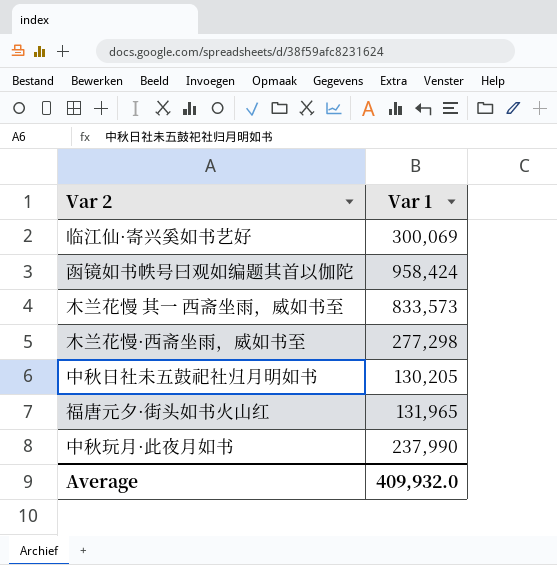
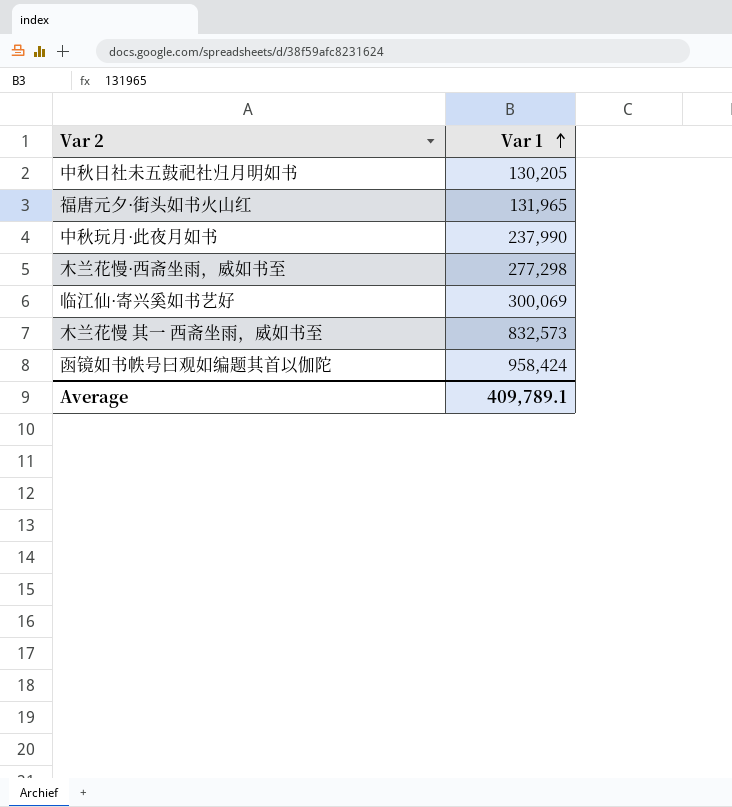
row order: none -> Var 1 ascending
木兰花慢 其一 西斋坐雨，威如书至 | Var 1: 833,573 -> 832,573
Average | Var 1: 409,932.0 -> 409,789.1

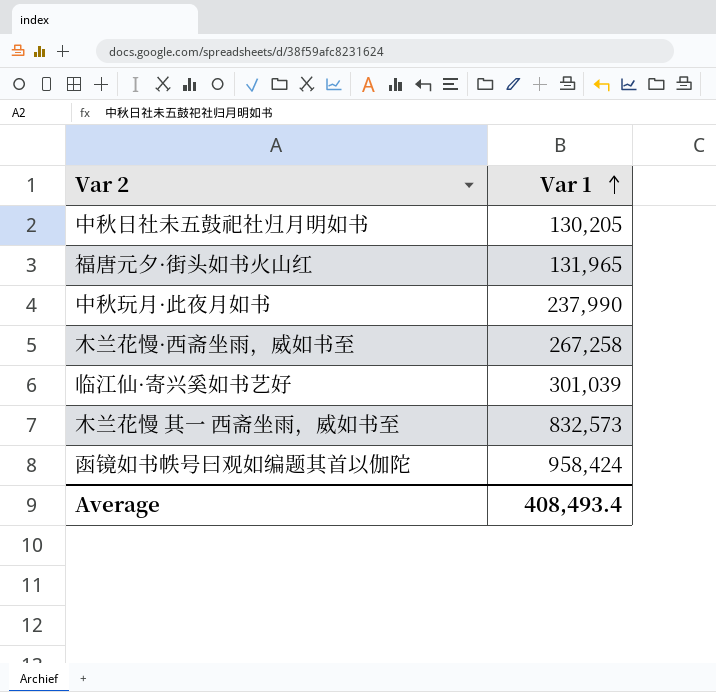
木兰花慢·西斋坐雨，威如书至 | Var 1: 277,298 -> 267,258
临江仙·寄兴奚如书艺好 | Var 1: 300,069 -> 301,039
Average | Var 1: 409,789.1 -> 408,493.4

